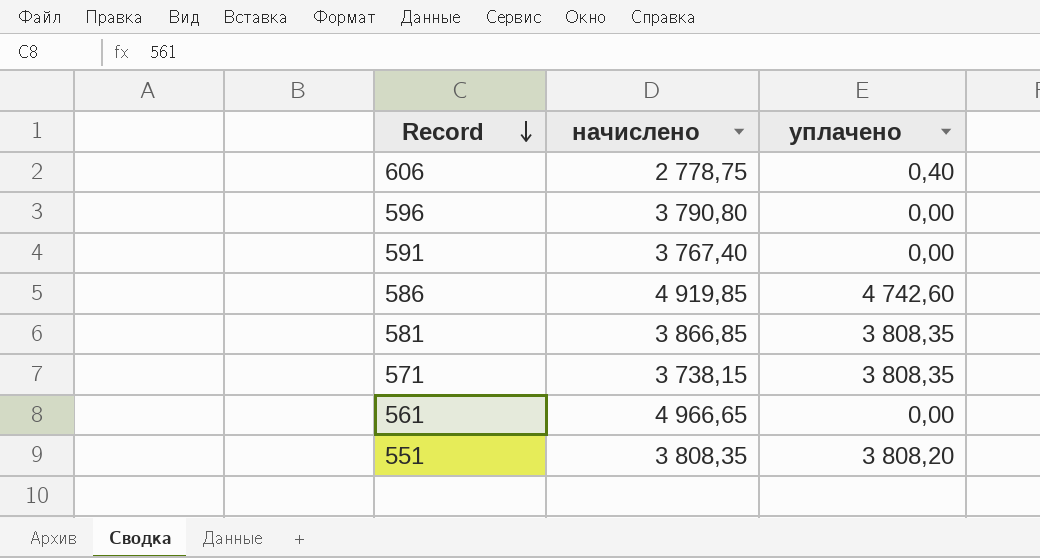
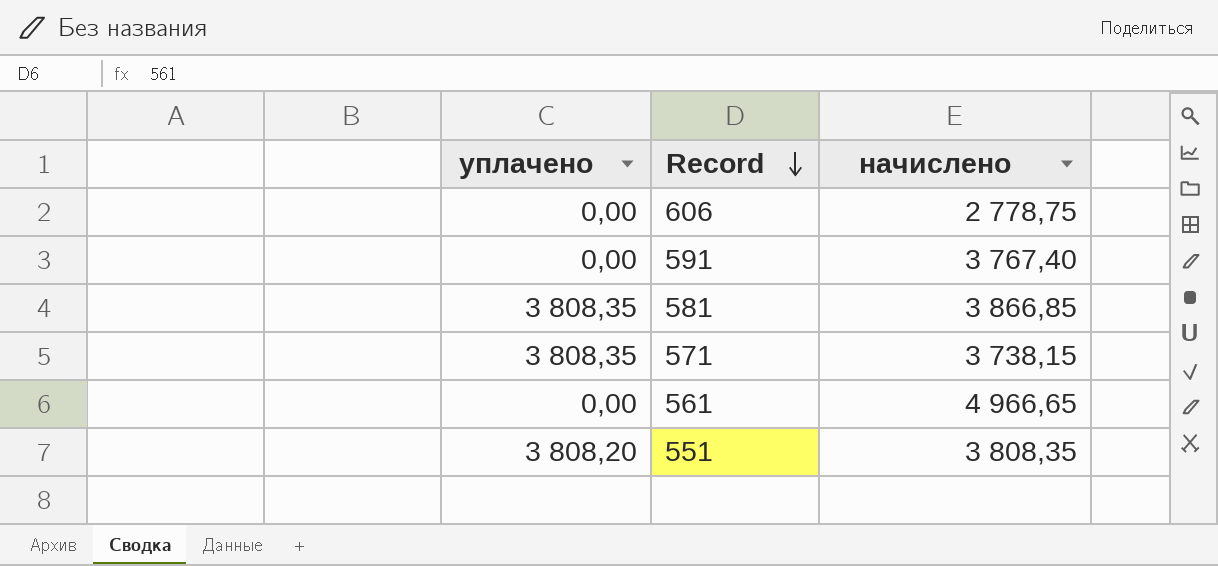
column уплачено | position: 3 -> 1
row 596: 3 790,80 | 0,00 -> none
row 586: 4 919,85 | 4 742,60 -> none
606 | уплачено: 0,40 -> 0,00

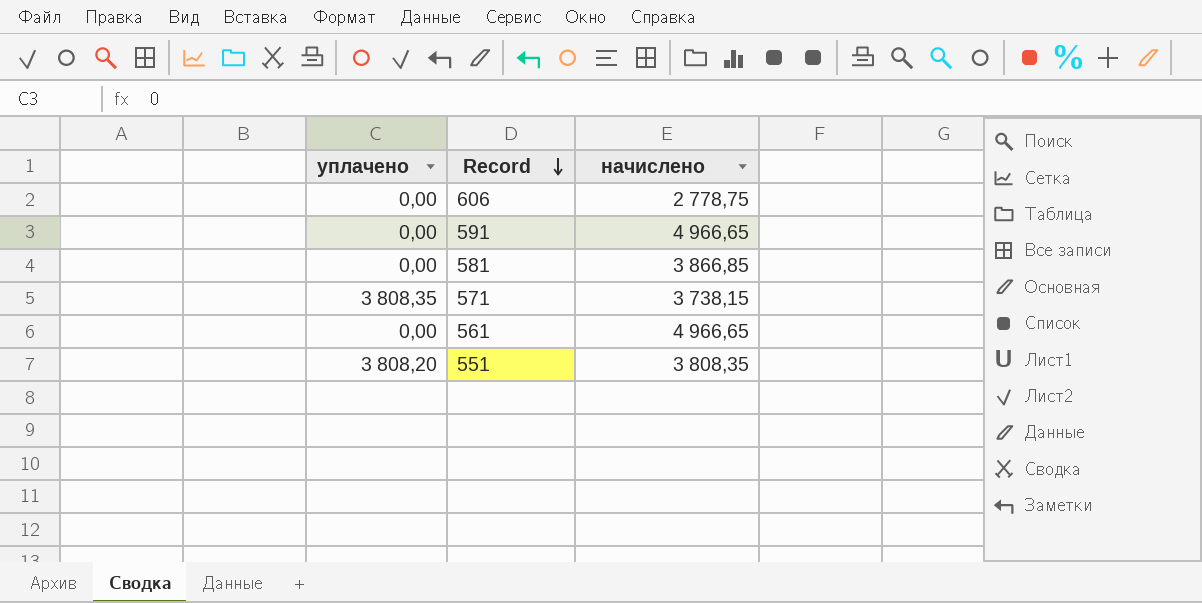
591 | начислено: 3 767,40 -> 4 966,65
581 | уплачено: 3 808,35 -> 0,00

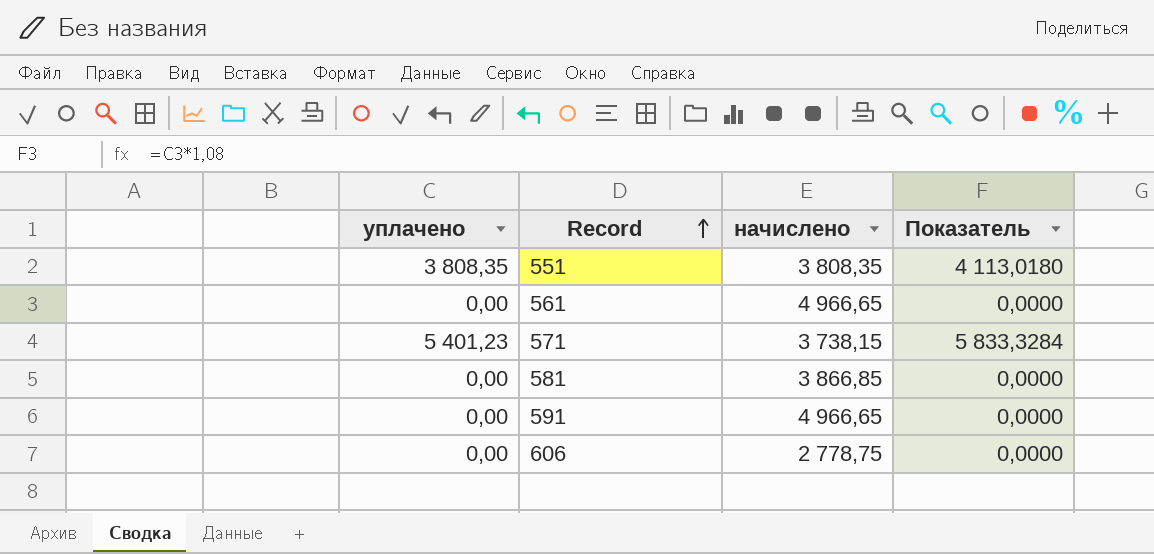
row order: Record descending -> Record ascending
column Показатель | formula: none -> [уплачено] * 1,08
551 | уплачено: 3 808,20 -> 3 808,35
571 | уплачено: 3 808,35 -> 5 401,23

